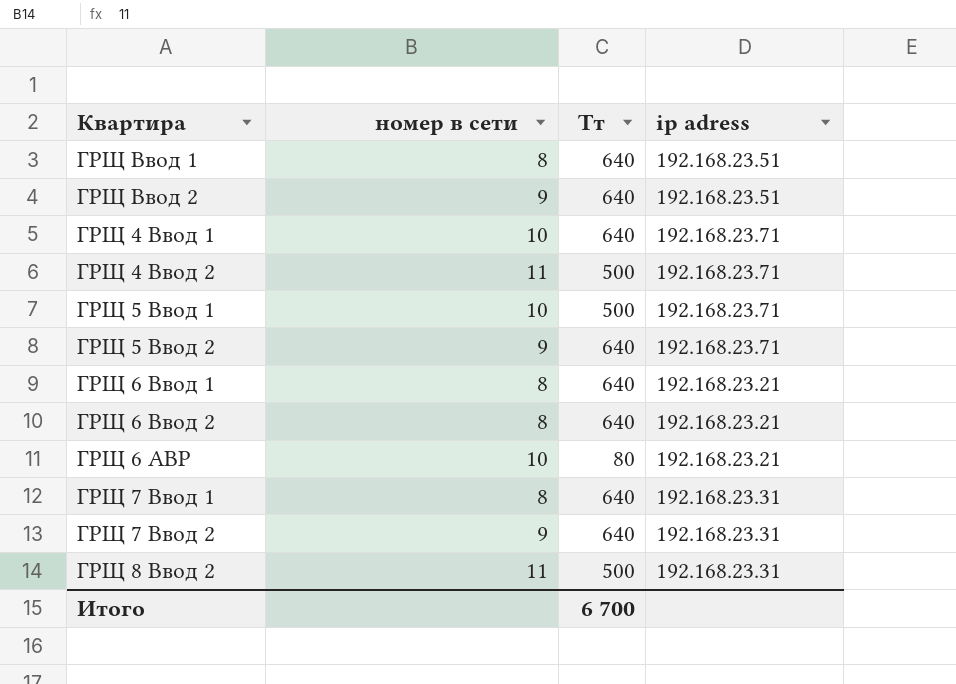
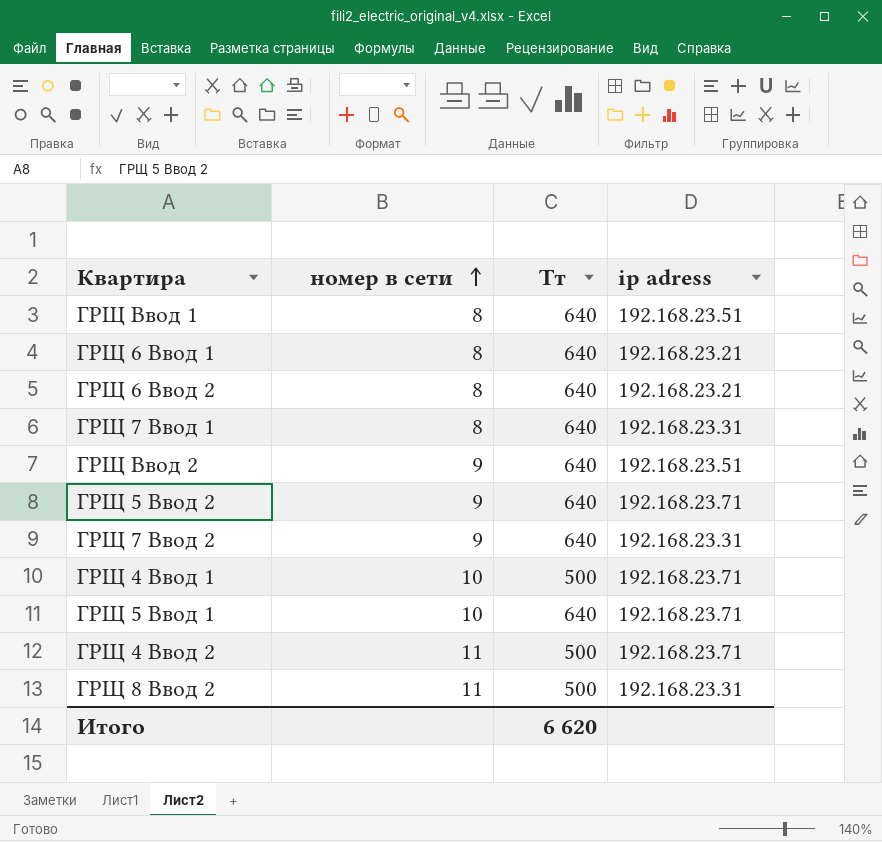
row order: none -> номер в сети ascending
row ГРЩ 6 АВР: 10 | 80 | 192.168.23.21 -> none
ГРЩ 4 Ввод 1 | Тт: 640 -> 500
ГРЩ 5 Ввод 1 | Тт: 500 -> 640
Итого | Тт: 6 700 -> 6 620

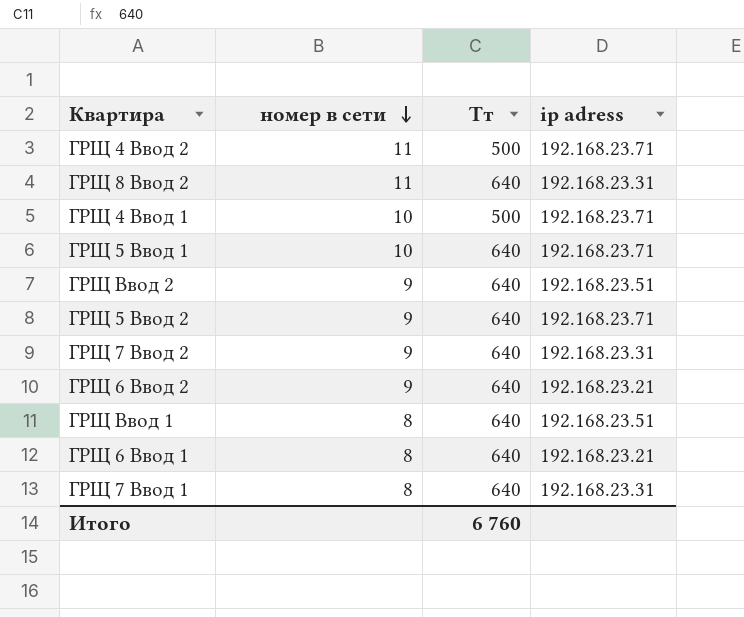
row order: номер в сети ascending -> номер в сети descending
ГРЩ 8 Ввод 2 | Тт: 500 -> 640
ГРЩ 6 Ввод 2 | номер в сети: 8 -> 9
Итого | Тт: 6 620 -> 6 760

